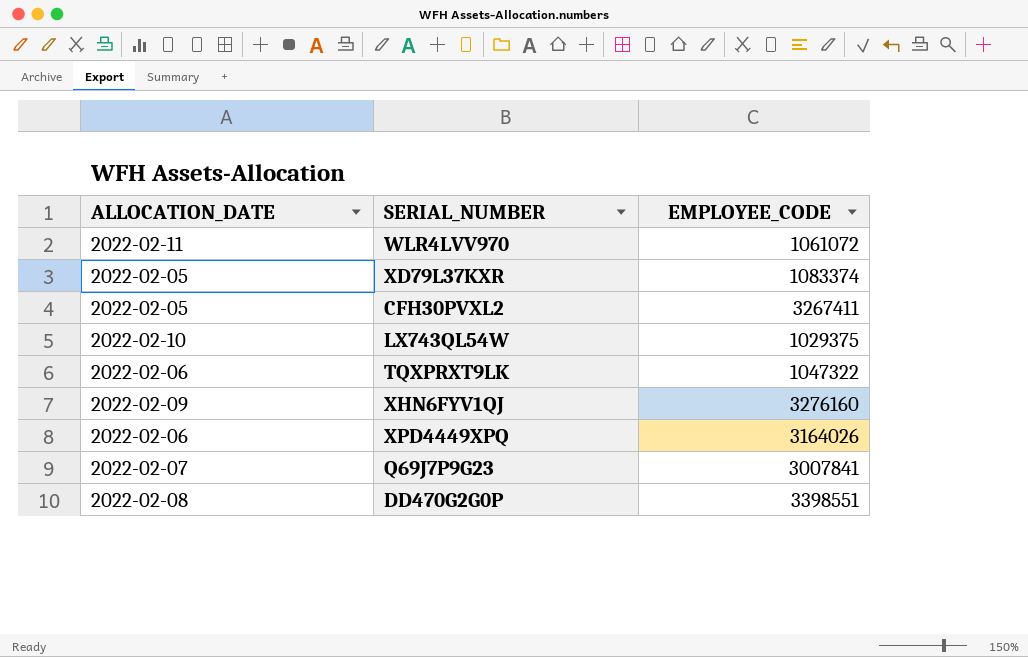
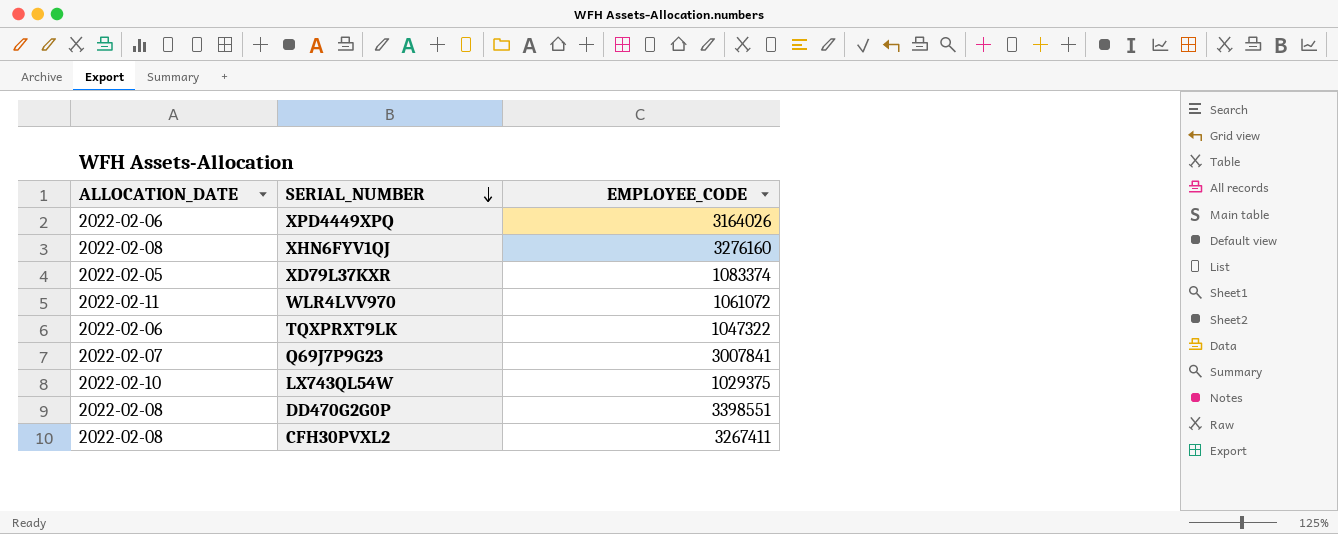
row order: none -> SERIAL_NUMBER descending
XHN6FYV1QJ | ALLOCATION_DATE: 2022-02-09 -> 2022-02-08
CFH30PVXL2 | ALLOCATION_DATE: 2022-02-05 -> 2022-02-08

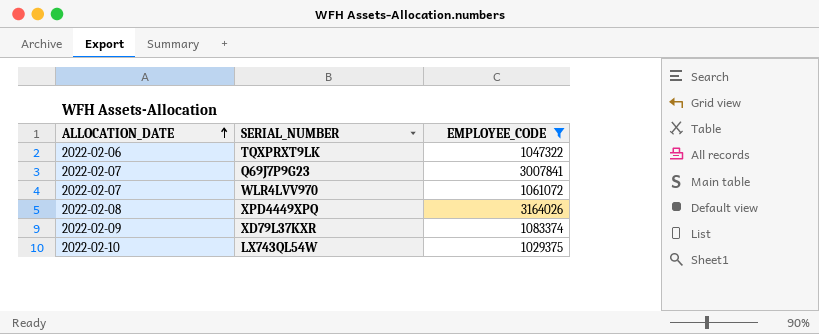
filter: none -> EMPLOYEE_CODE <= 3164026
row order: SERIAL_NUMBER descending -> ALLOCATION_DATE ascending
WLR4LVV970 | ALLOCATION_DATE: 2022-02-11 -> 2022-02-07
XPD4449XPQ | ALLOCATION_DATE: 2022-02-06 -> 2022-02-08
XD79L37KXR | ALLOCATION_DATE: 2022-02-05 -> 2022-02-09

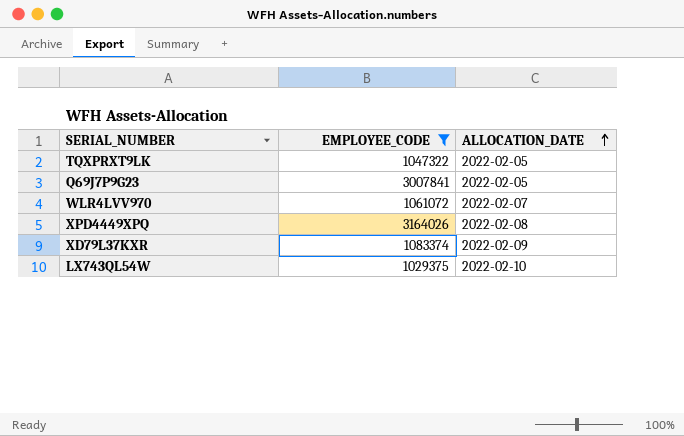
column ALLOCATION_DATE | position: 1 -> 3
TQXPRXT9LK | ALLOCATION_DATE: 2022-02-06 -> 2022-02-05
Q69J7P9G23 | ALLOCATION_DATE: 2022-02-07 -> 2022-02-05

